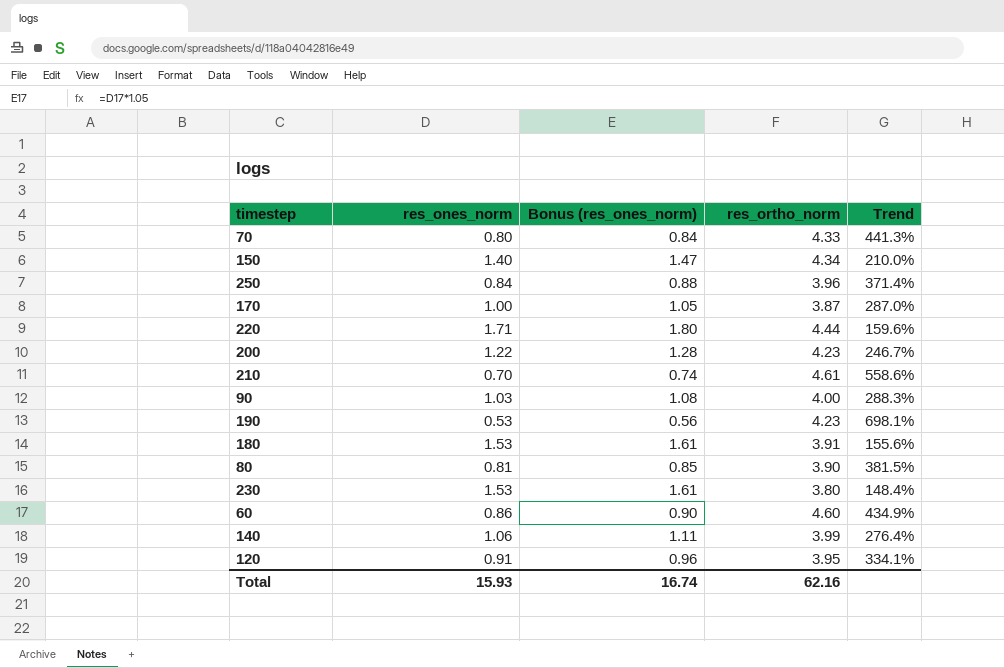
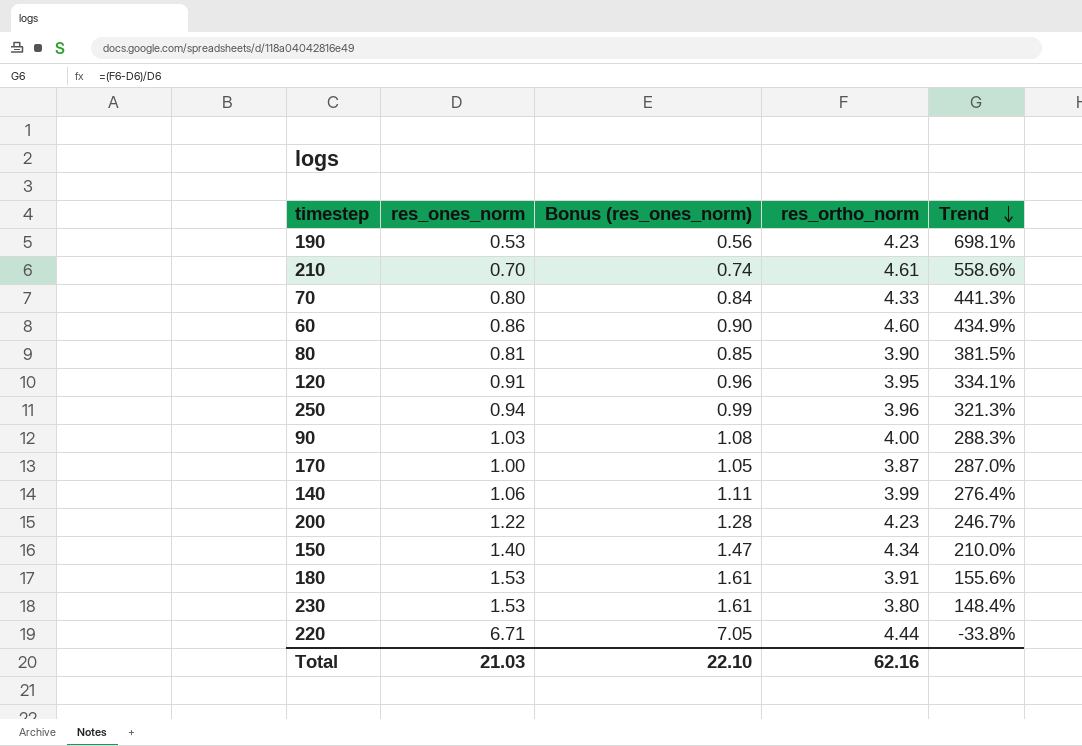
row order: none -> Trend descending
250 | res_ones_norm: 0.84 -> 0.94
250 | Bonus (res_ones_norm): 0.88 -> 0.99
250 | Trend: 371.4% -> 321.3%
220 | res_ones_norm: 1.71 -> 6.71
220 | Bonus (res_ones_norm): 1.80 -> 7.05
220 | Trend: 159.6% -> -33.8%
Total | res_ones_norm: 15.93 -> 21.03
Total | Bonus (res_ones_norm): 16.74 -> 22.10

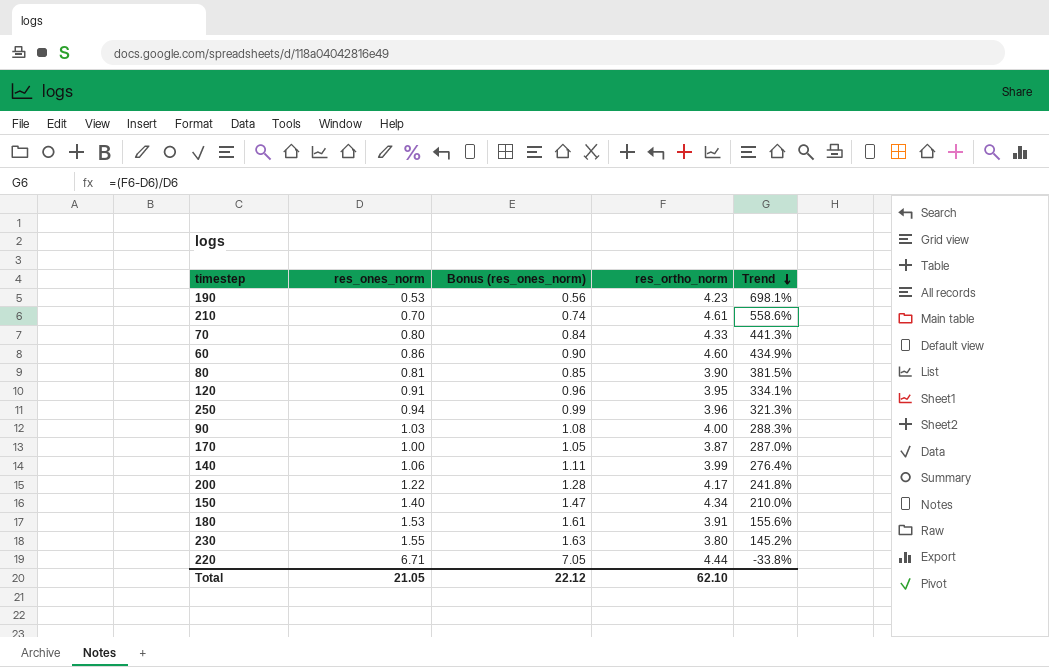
200 | res_ortho_norm: 4.23 -> 4.17
200 | Trend: 246.7% -> 241.8%
230 | res_ones_norm: 1.53 -> 1.55
230 | Bonus (res_ones_norm): 1.61 -> 1.63
230 | Trend: 148.4% -> 145.2%
Total | res_ones_norm: 21.03 -> 21.05
Total | Bonus (res_ones_norm): 22.10 -> 22.12
Total | res_ortho_norm: 62.16 -> 62.10

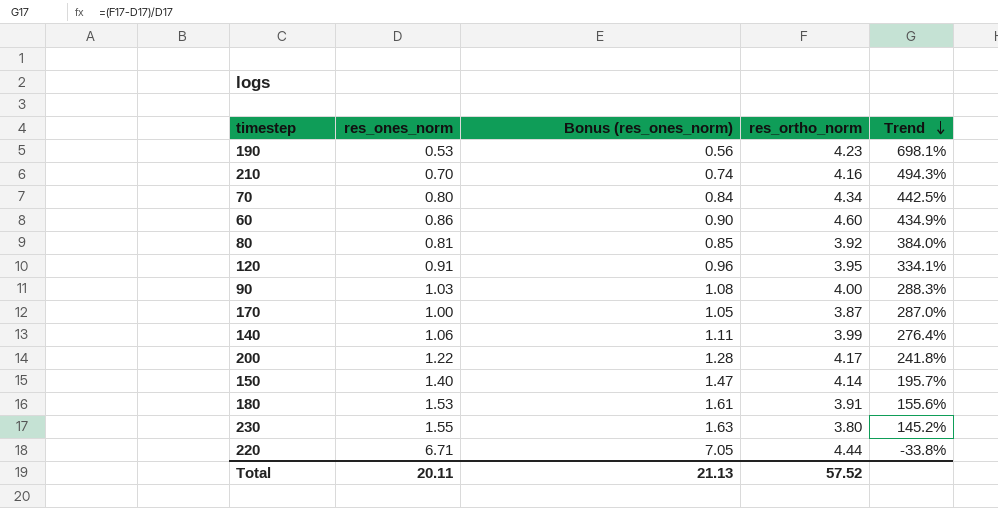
row 250: 0.94 | 0.99 | 3.96 | 321.3% -> none
210 | res_ortho_norm: 4.61 -> 4.16
210 | Trend: 558.6% -> 494.3%
70 | res_ortho_norm: 4.33 -> 4.34
70 | Trend: 441.3% -> 442.5%
80 | res_ortho_norm: 3.90 -> 3.92
80 | Trend: 381.5% -> 384.0%
150 | res_ortho_norm: 4.34 -> 4.14
150 | Trend: 210.0% -> 195.7%
Total | res_ones_norm: 21.05 -> 20.11
Total | Bonus (res_ones_norm): 22.12 -> 21.13
Total | res_ortho_norm: 62.10 -> 57.52

